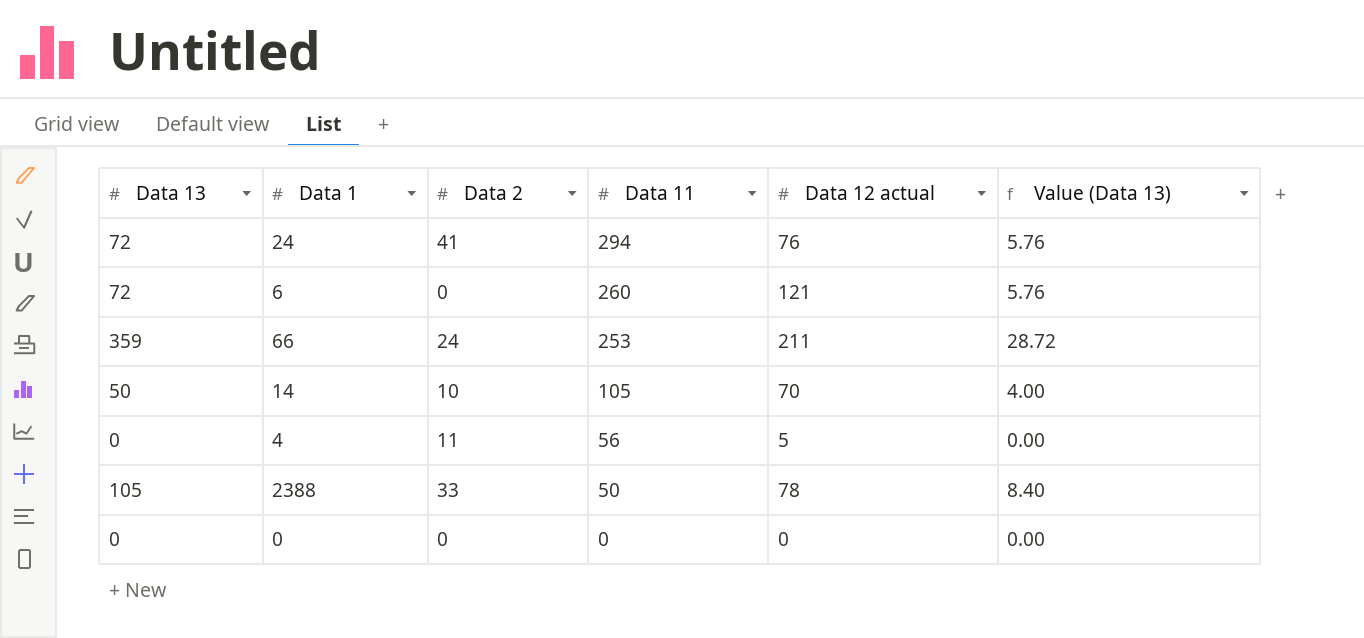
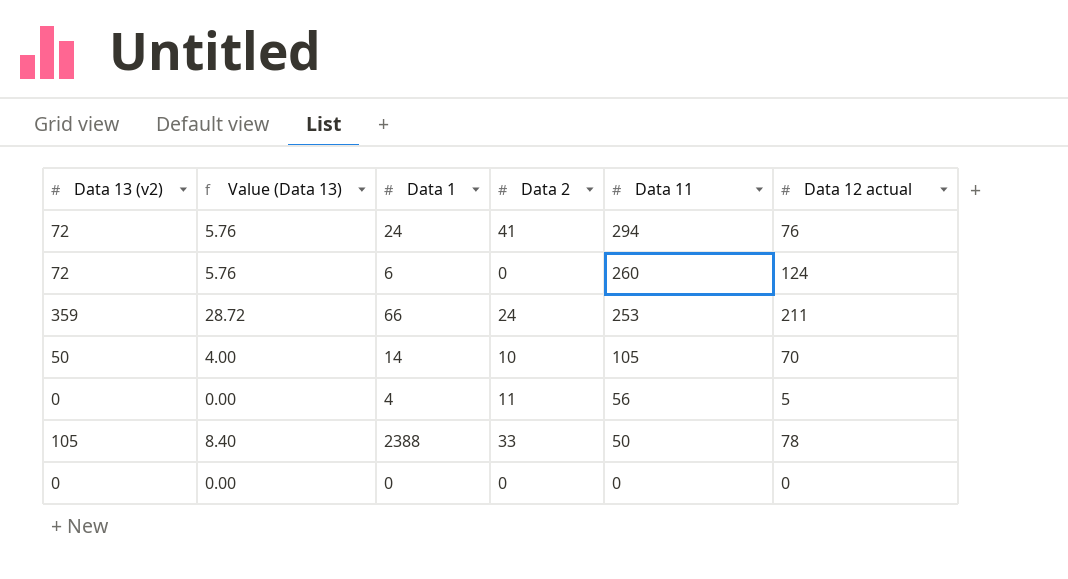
column name: Data 13 -> Data 13 (v2)
column Value (Data 13) | position: 6 -> 2
6 | Data 12 actual: 121 -> 124

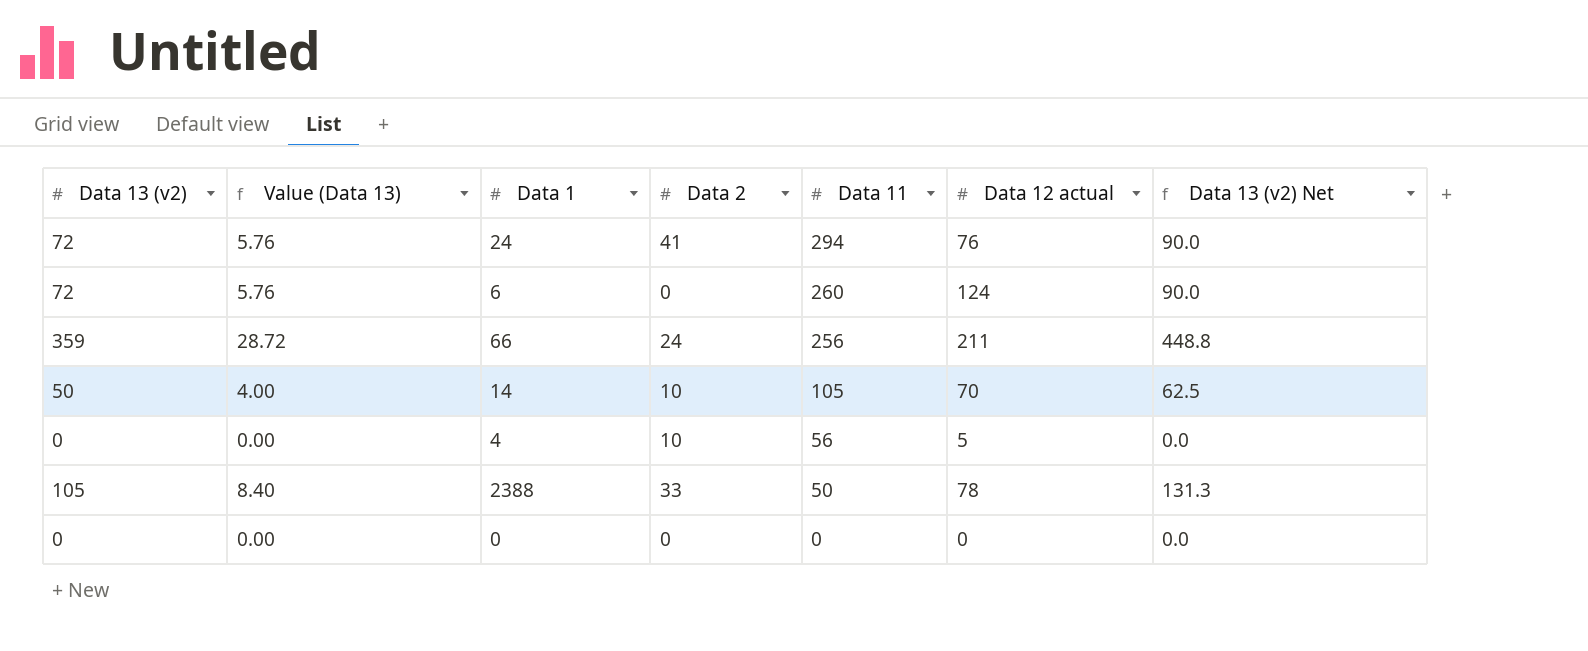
column Data 13 (v2) Net | formula: none -> [Data 13 (v2)] * 1.25
66 | Data 11: 253 -> 256
4 | Data 2: 11 -> 10

